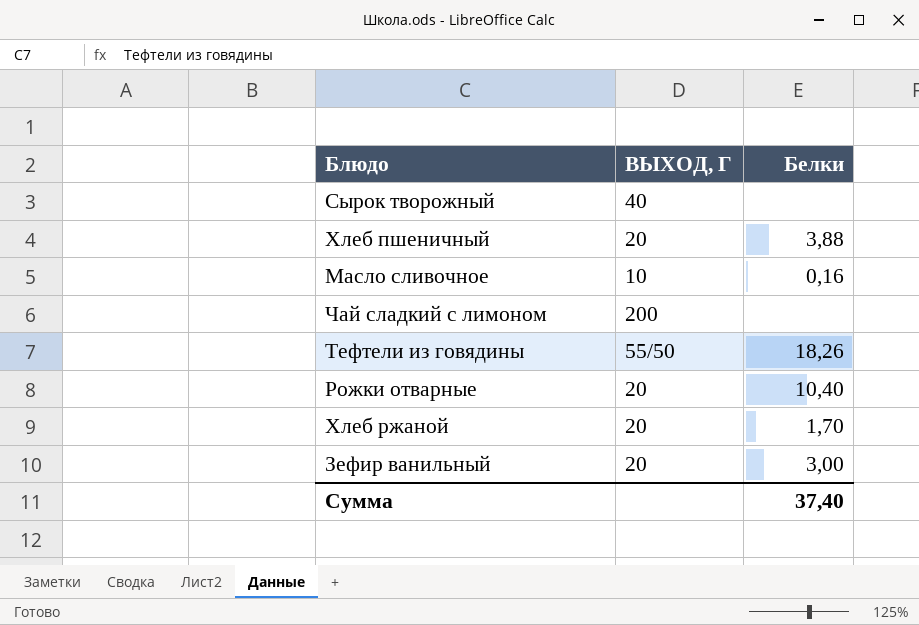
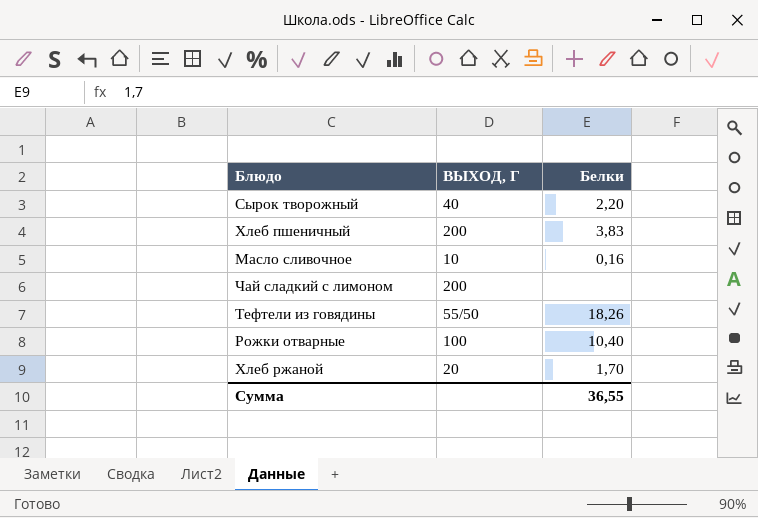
row Зефир ванильный: 20 | 3,00 -> none
Сырок творожный | Белки: none -> 2,20
Хлеб пшеничный | ВЫХОД, Г: 20 -> 200
Хлеб пшеничный | Белки: 3,88 -> 3,83
Рожки отварные | ВЫХОД, Г: 20 -> 100
Сумма | Белки: 37,40 -> 36,55

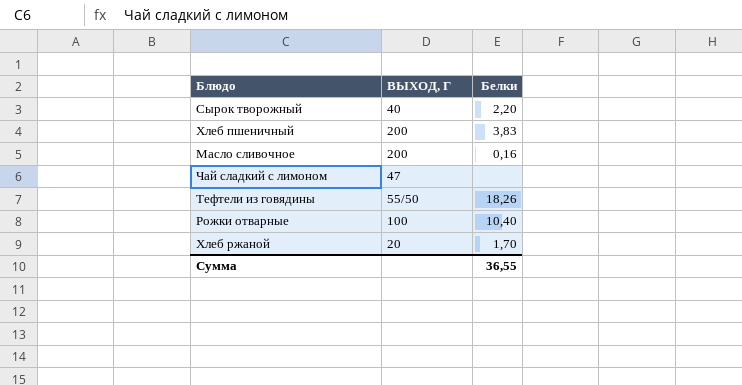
Масло сливочное | ВЫХОД, Г: 10 -> 200
Чай сладкий с лимоном | ВЫХОД, Г: 200 -> 47

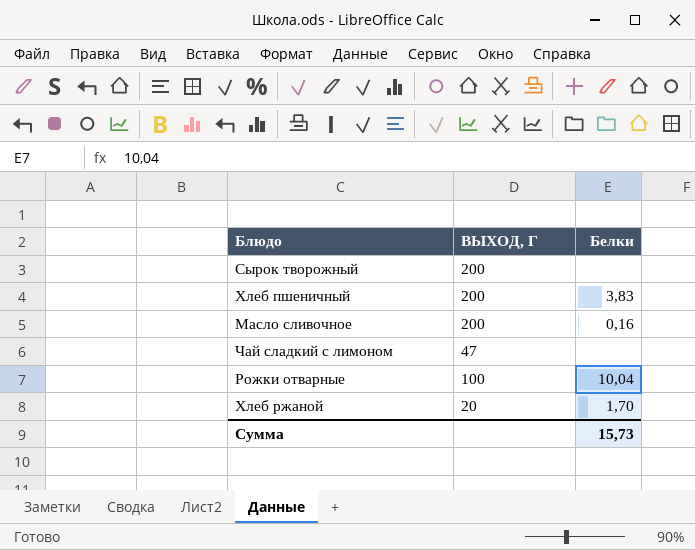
row Тефтели из говядины: 55/50 | 18,26 -> none
Сырок творожный | ВЫХОД, Г: 40 -> 200
Сырок творожный | Белки: 2,20 -> none
Рожки отварные | Белки: 10,40 -> 10,04
Сумма | Белки: 36,55 -> 15,73

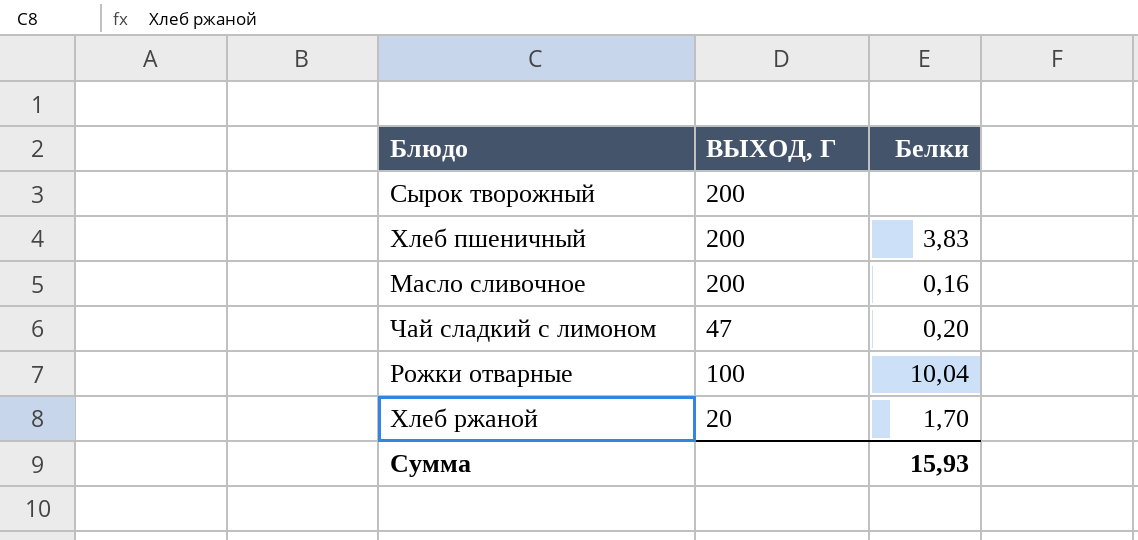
Чай сладкий с лимоном | Белки: none -> 0,20
Сумма | Белки: 15,73 -> 15,93

